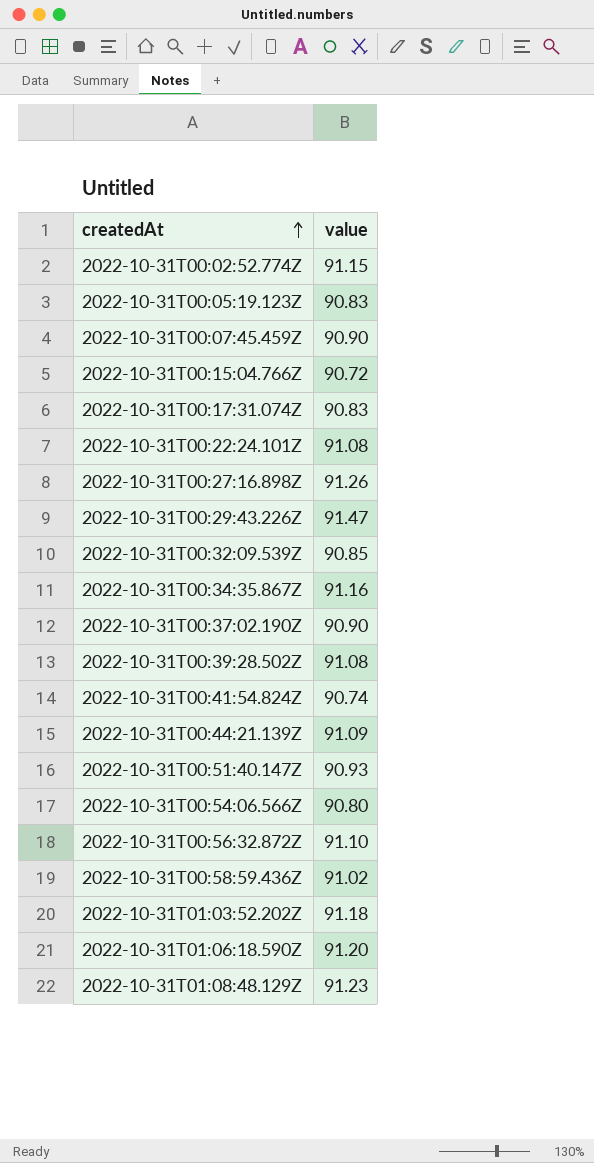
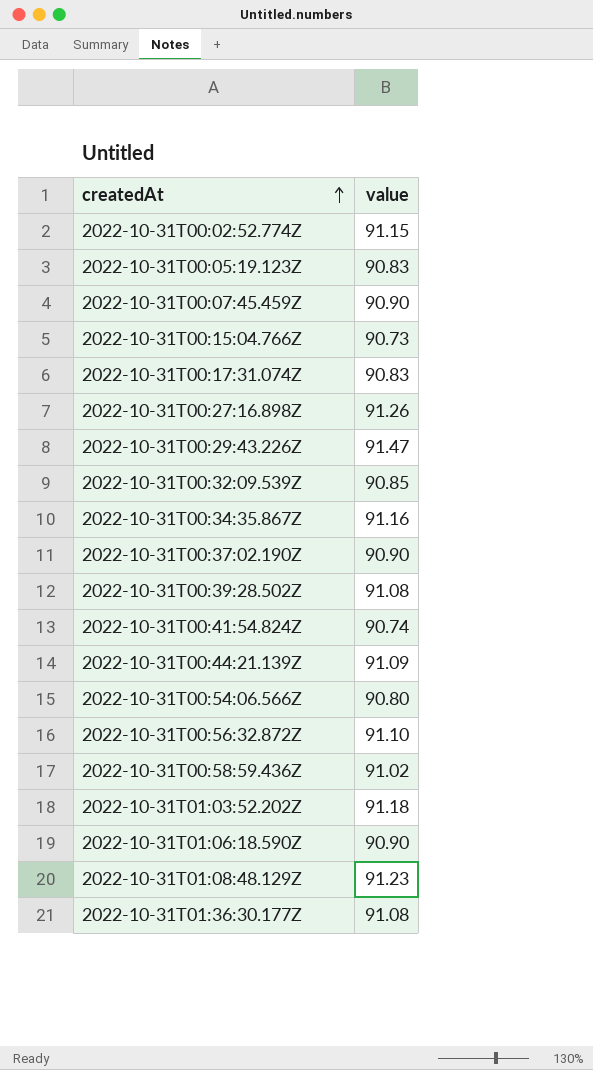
row 2022-10-31T00:22:24.101Z: 91.08 -> none
row 2022-10-31T00:51:40.147Z: 90.93 -> none
2022-10-31T00:15:04.766Z | value: 90.72 -> 90.73
2022-10-31T01:06:18.590Z | value: 91.20 -> 90.90
row 2022-10-31T01:36:30.177Z: none -> 91.08

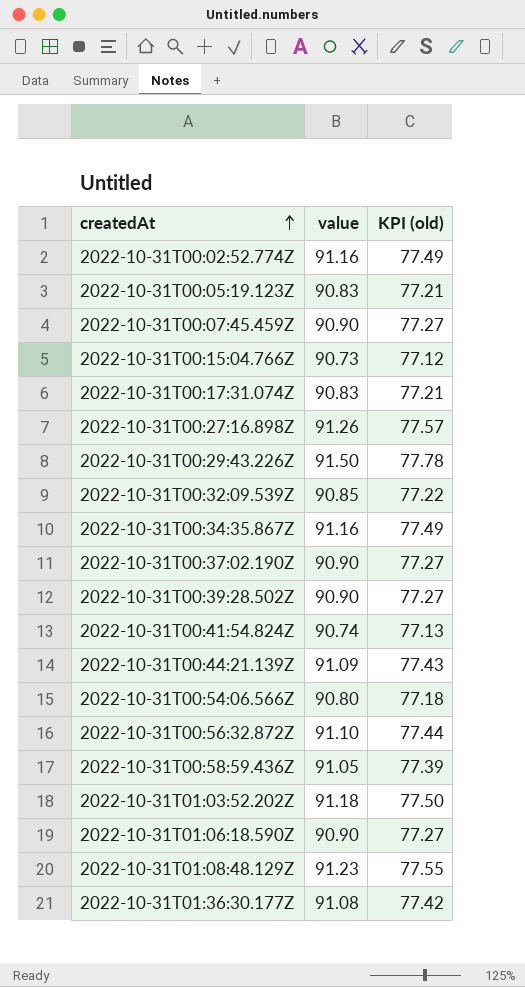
column KPI (old) | formula: none -> [value] * 0.85
2022-10-31T00:02:52.774Z | value: 91.15 -> 91.16
2022-10-31T00:29:43.226Z | value: 91.47 -> 91.50
2022-10-31T00:39:28.502Z | value: 91.08 -> 90.90
2022-10-31T00:58:59.436Z | value: 91.02 -> 91.05

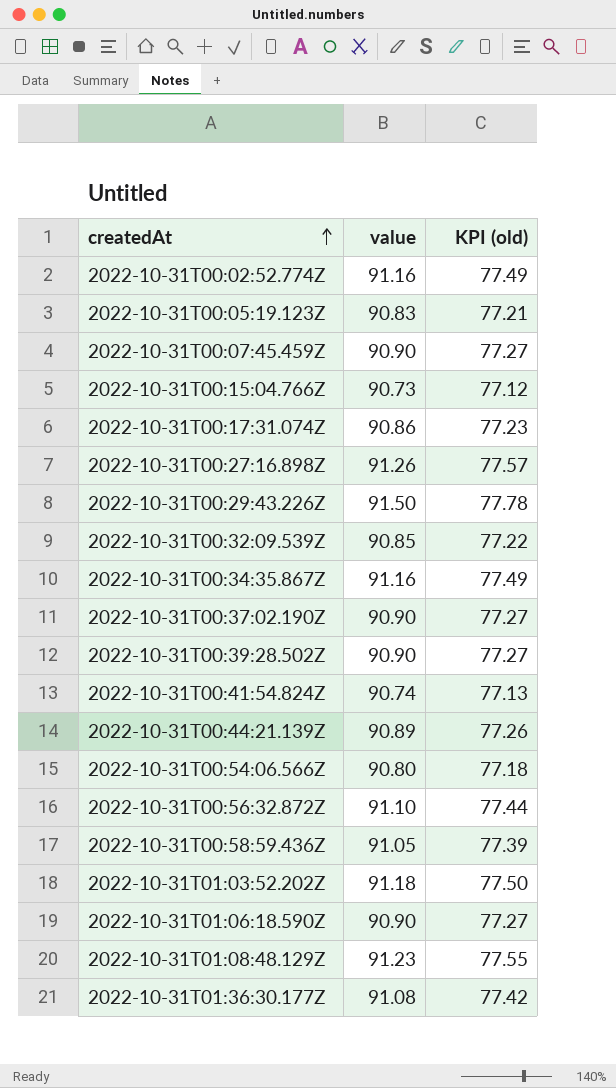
2022-10-31T00:17:31.074Z | value: 90.83 -> 90.86
2022-10-31T00:17:31.074Z | KPI (old): 77.21 -> 77.23
2022-10-31T00:44:21.139Z | value: 91.09 -> 90.89
2022-10-31T00:44:21.139Z | KPI (old): 77.43 -> 77.26

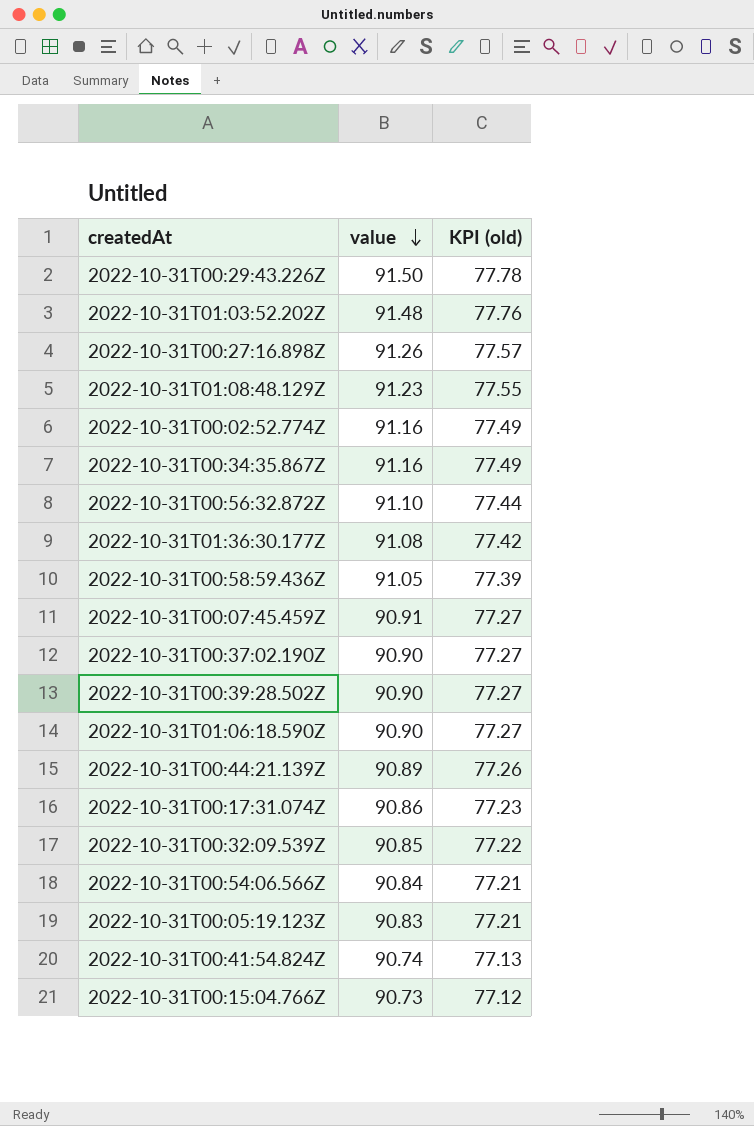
row order: createdAt ascending -> value descending
2022-10-31T01:03:52.202Z | value: 91.18 -> 91.48
2022-10-31T01:03:52.202Z | KPI (old): 77.50 -> 77.76
2022-10-31T00:07:45.459Z | value: 90.90 -> 90.91
2022-10-31T00:54:06.566Z | value: 90.80 -> 90.84
2022-10-31T00:54:06.566Z | KPI (old): 77.18 -> 77.21

